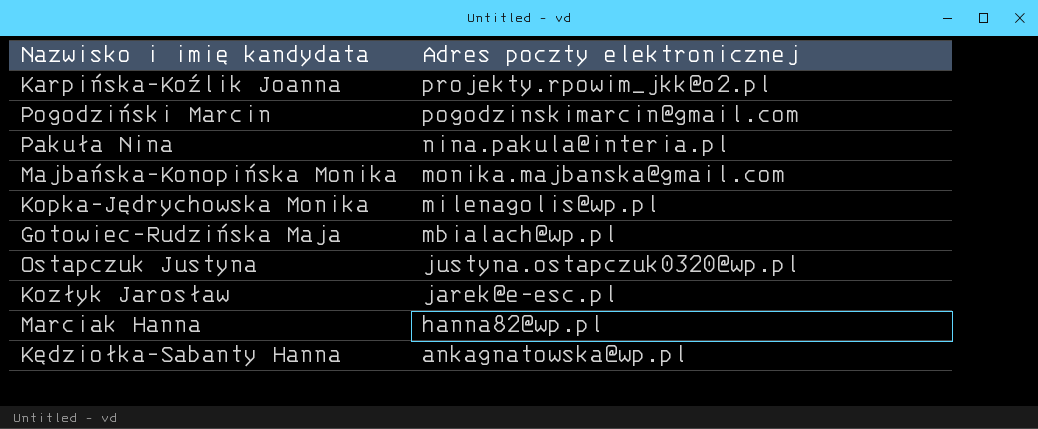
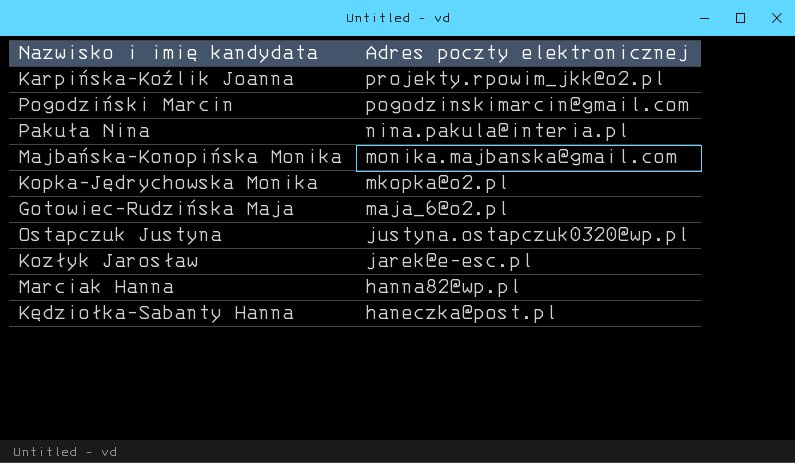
Kopka-Jędrychowska Monika | Adres poczty elektronicznej: milenagolis@wp.pl -> mkopka@o2.pl
Gotowiec-Rudzińska Maja | Adres poczty elektronicznej: mbialach@wp.pl -> maja_6@o2.pl
Kędziołka-Sabanty Hanna | Adres poczty elektronicznej: ankagnatowska@wp.pl -> haneczka@post.pl

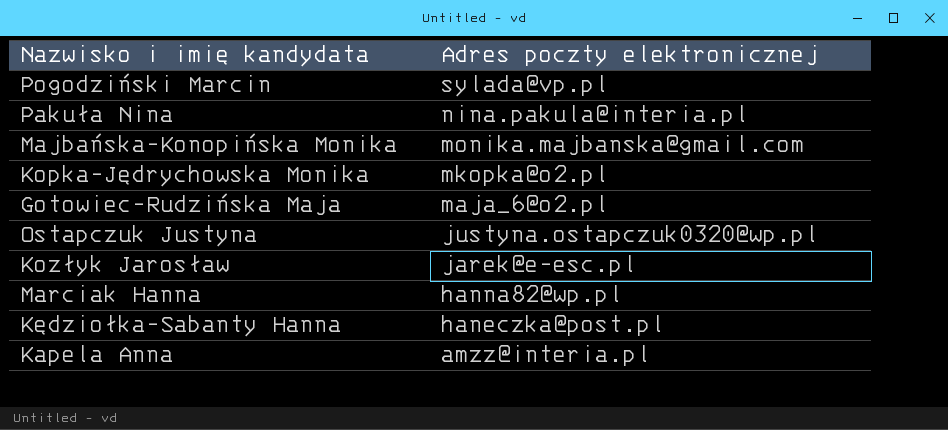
row Karpińska-Koźlik Joanna: projekty.rpowim_jkk@o2.pl -> none
Pogodziński Marcin | Adres poczty elektronicznej: pogodzinskimarcin@gmail.com -> sylada@vp.pl
row Kapela Anna: none -> amzz@interia.pl

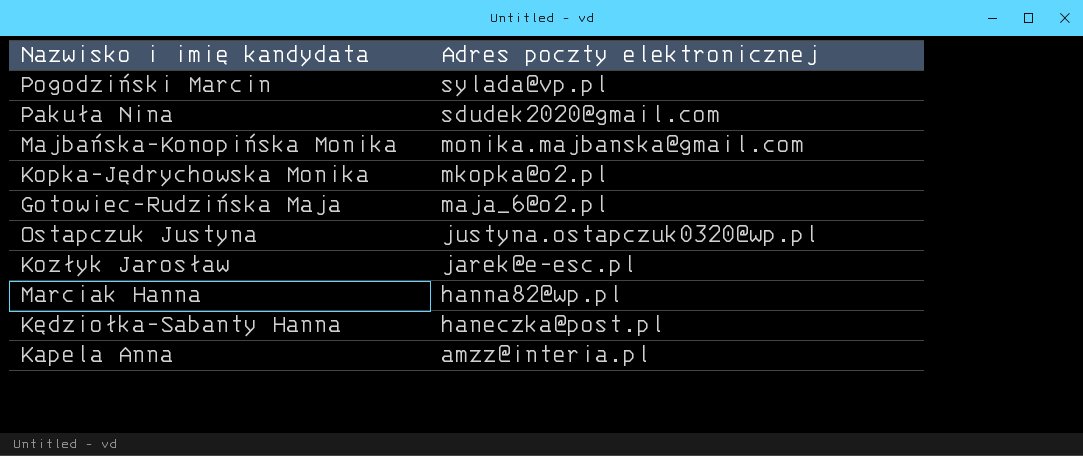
Pakuła Nina | Adres poczty elektronicznej: nina.pakula@interia.pl -> sdudek2020@gmail.com

